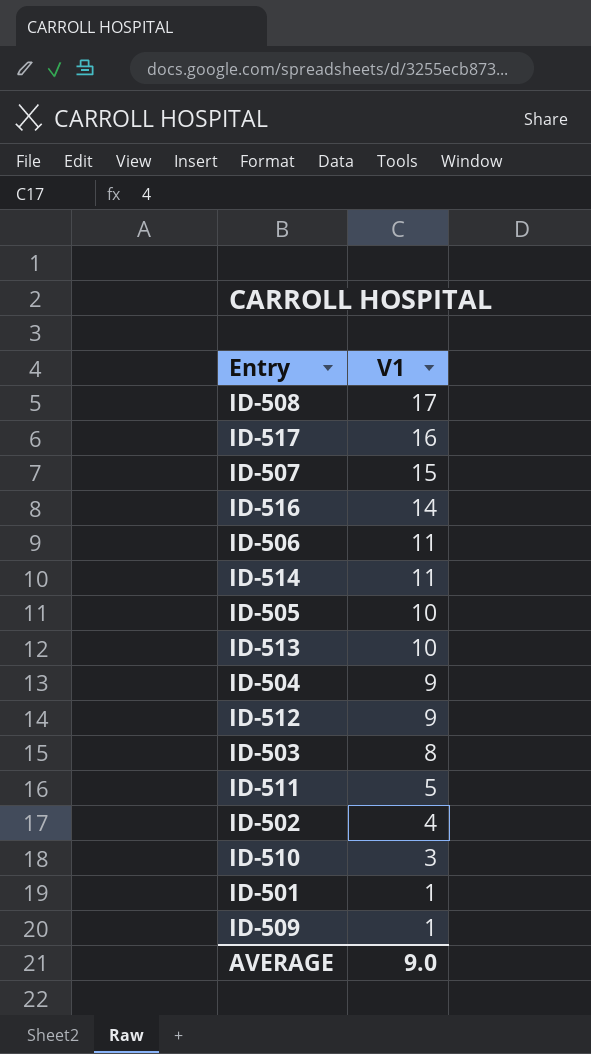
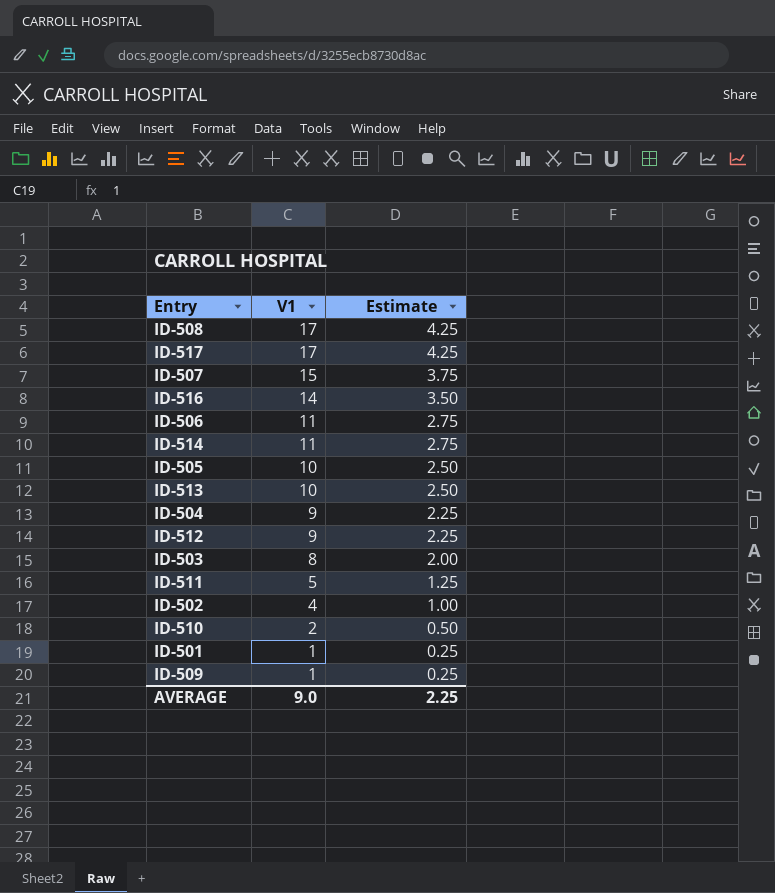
column Estimate | formula: none -> [V1] * 0.25
ID-517 | V1: 16 -> 17
ID-510 | V1: 3 -> 2

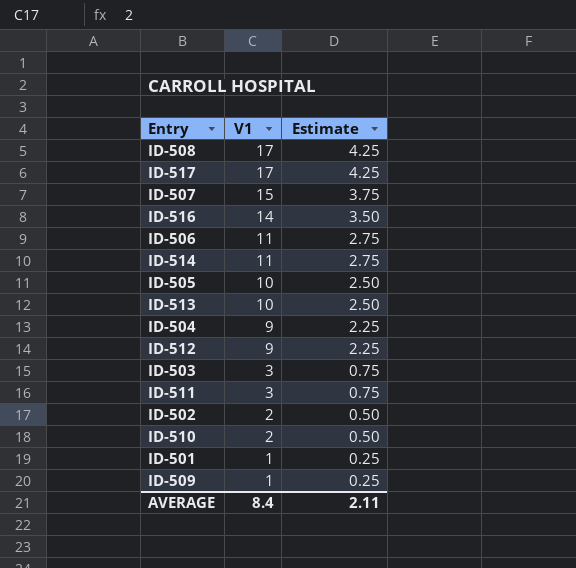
ID-503 | V1: 8 -> 3
ID-503 | Estimate: 2.00 -> 0.75
ID-511 | V1: 5 -> 3
ID-511 | Estimate: 1.25 -> 0.75
ID-502 | V1: 4 -> 2
ID-502 | Estimate: 1.00 -> 0.50
AVERAGE | V1: 9.0 -> 8.4
AVERAGE | Estimate: 2.25 -> 2.11

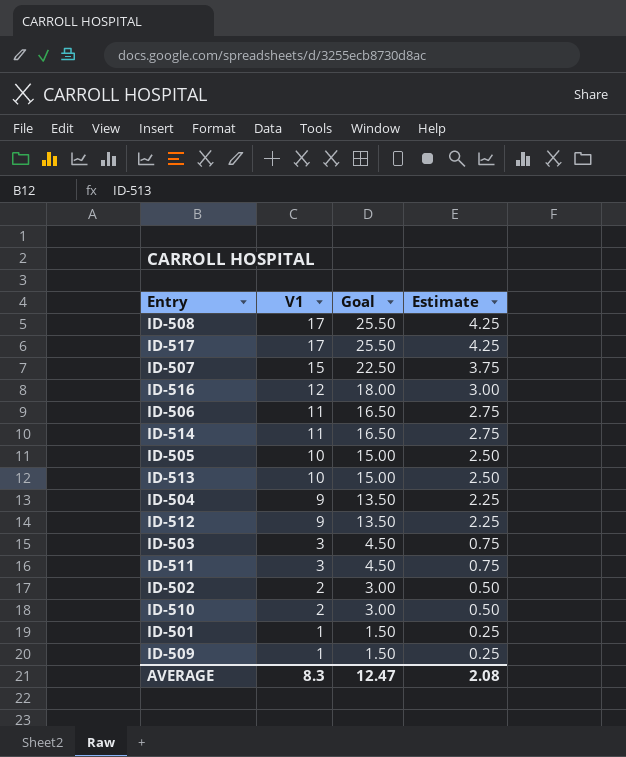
column Goal | formula: none -> [V1] * 1.5
ID-516 | V1: 14 -> 12
ID-516 | Estimate: 3.50 -> 3.00
AVERAGE | V1: 8.4 -> 8.3
AVERAGE | Estimate: 2.11 -> 2.08

